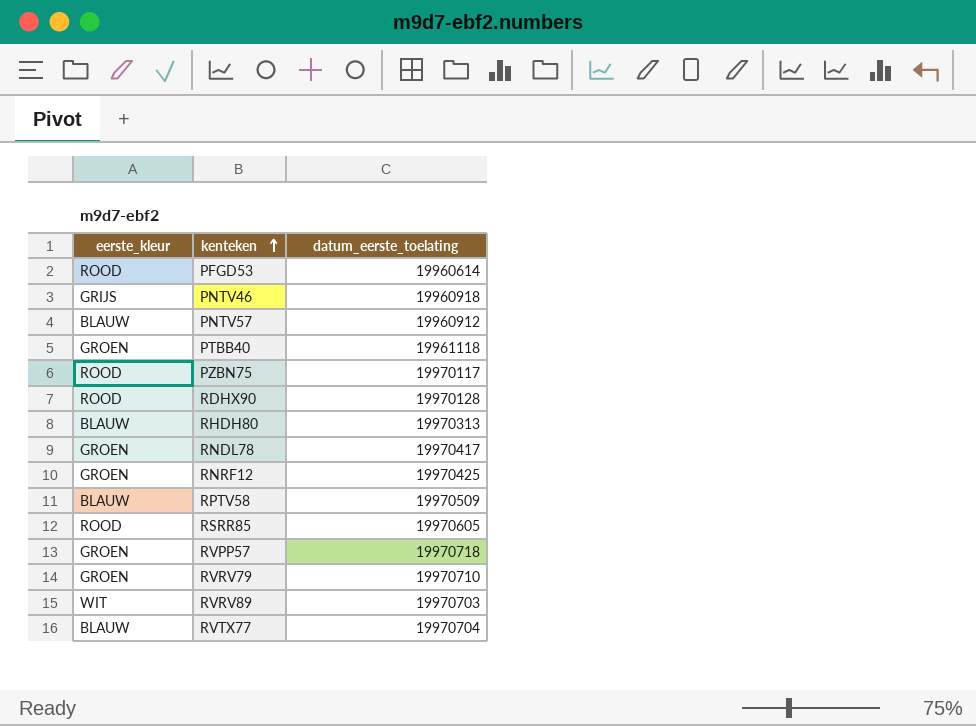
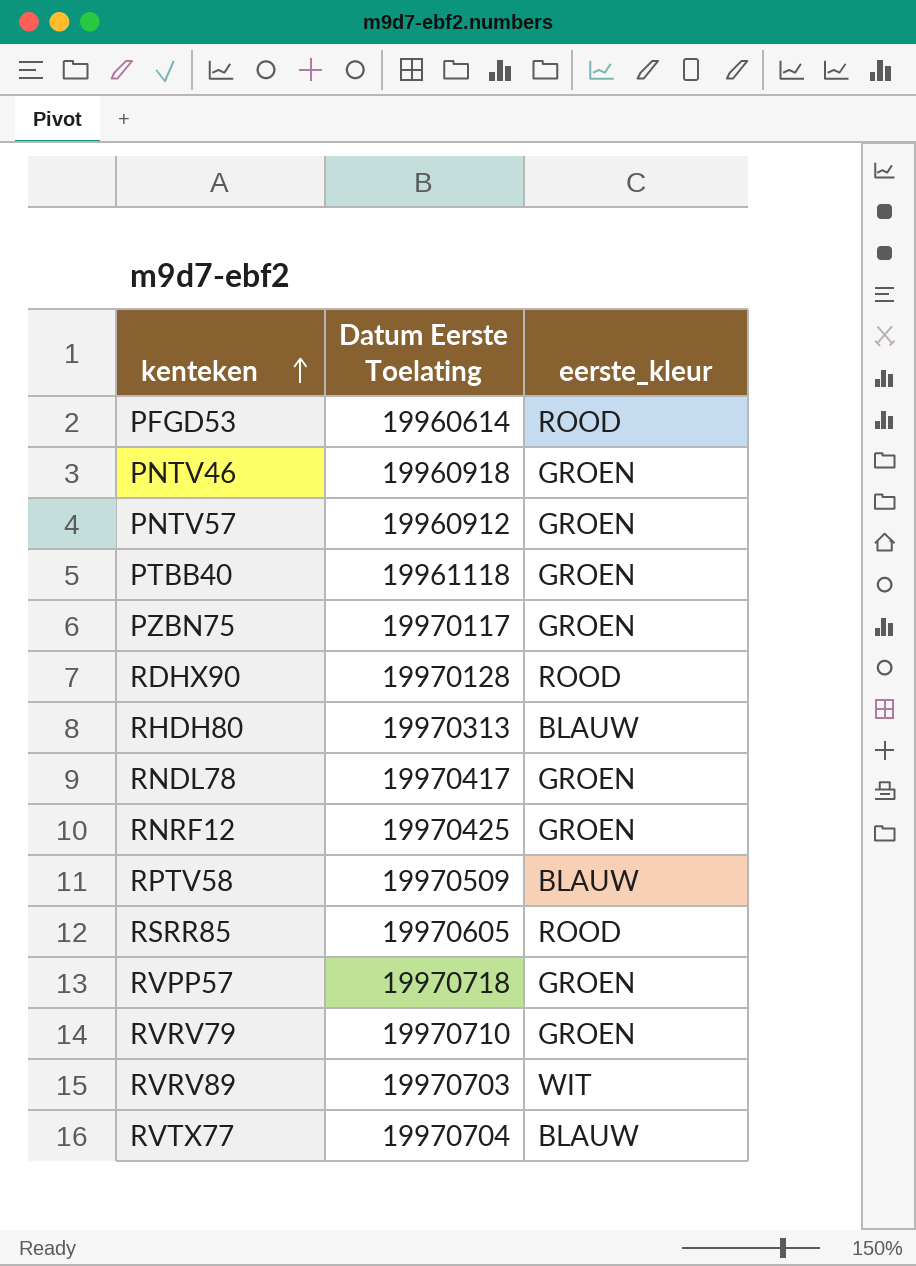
column name: datum_eerste_toelating -> Datum Eerste Toelating
column eerste_kleur | position: 1 -> 3
PNTV46 | eerste_kleur: GRIJS -> GROEN
PNTV57 | eerste_kleur: BLAUW -> GROEN
PZBN75 | eerste_kleur: ROOD -> GROEN

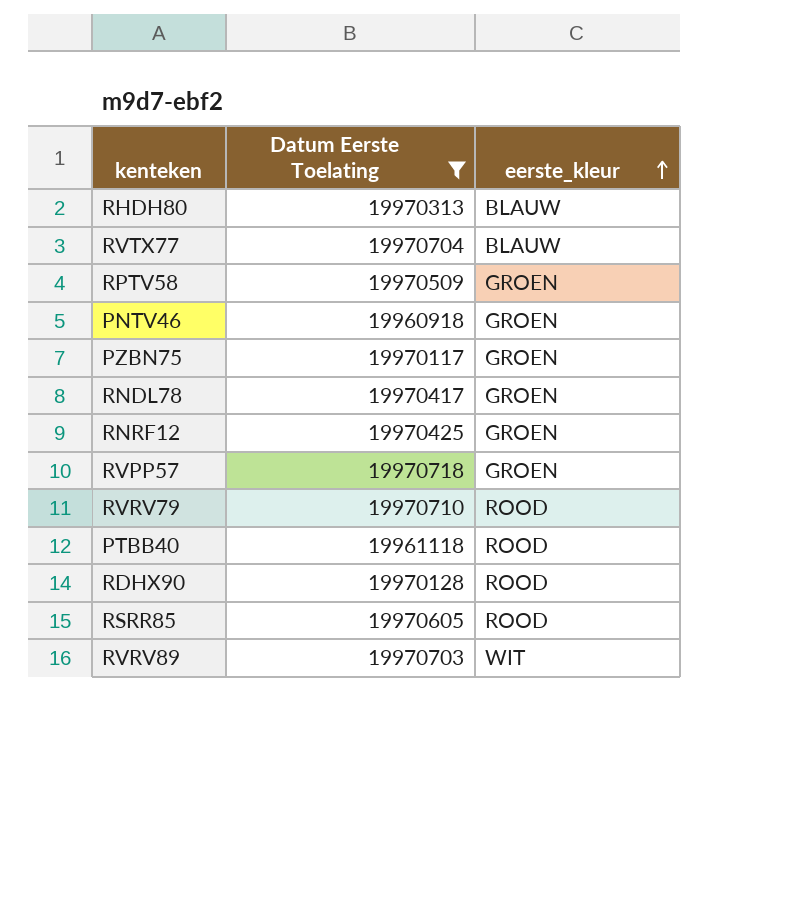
filter: none -> Datum Eerste Toelating >= 19960918
row order: kenteken ascending -> eerste_kleur ascending
RPTV58 | eerste_kleur: BLAUW -> GROEN
RVRV79 | eerste_kleur: GROEN -> ROOD
PTBB40 | eerste_kleur: GROEN -> ROOD

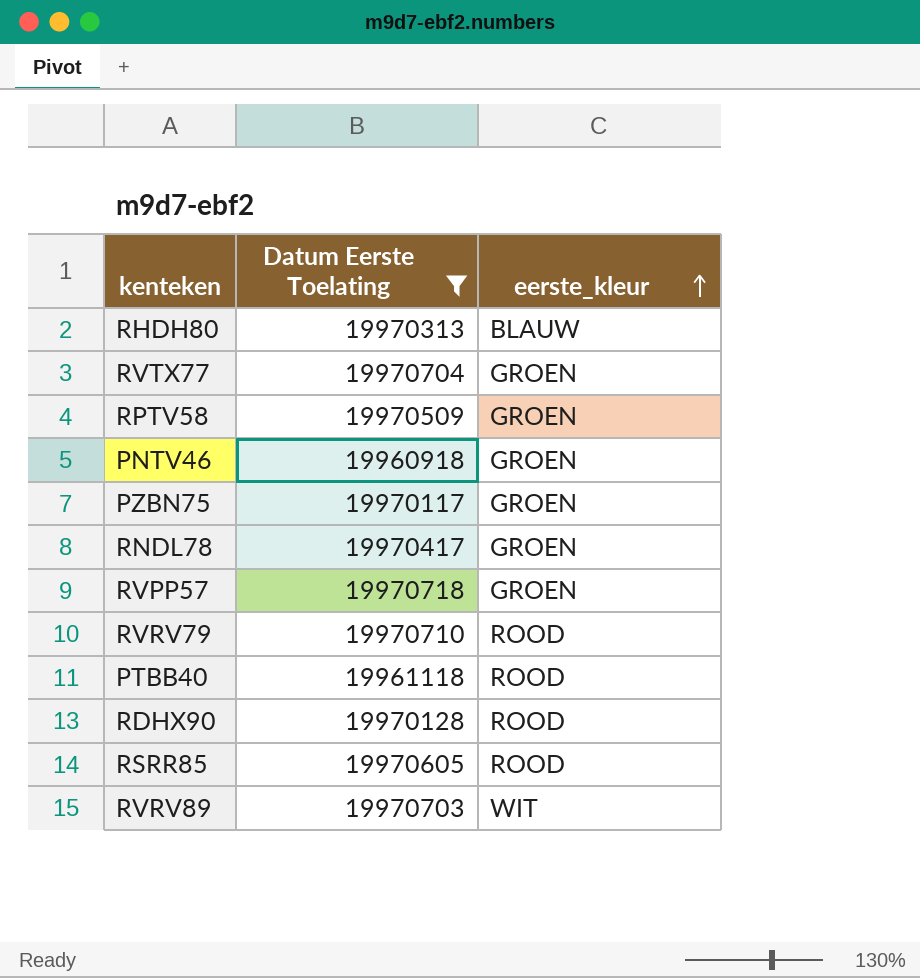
row RNRF12: 19970425 | GROEN -> none
RVTX77 | eerste_kleur: BLAUW -> GROEN

